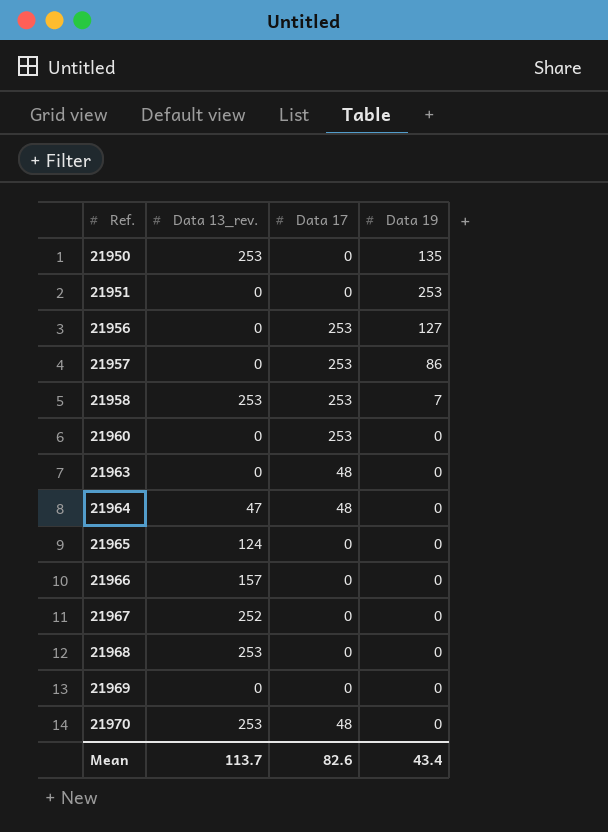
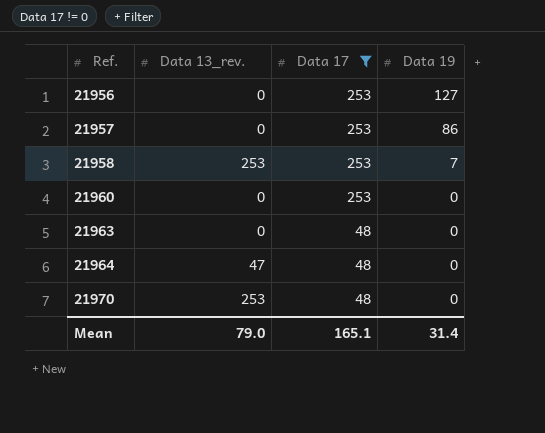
filter: none -> Data 17 != 0
Mean | Data 13_rev.: 113.7 -> 79.0
Mean | Data 17: 82.6 -> 165.1
Mean | Data 19: 43.4 -> 31.4

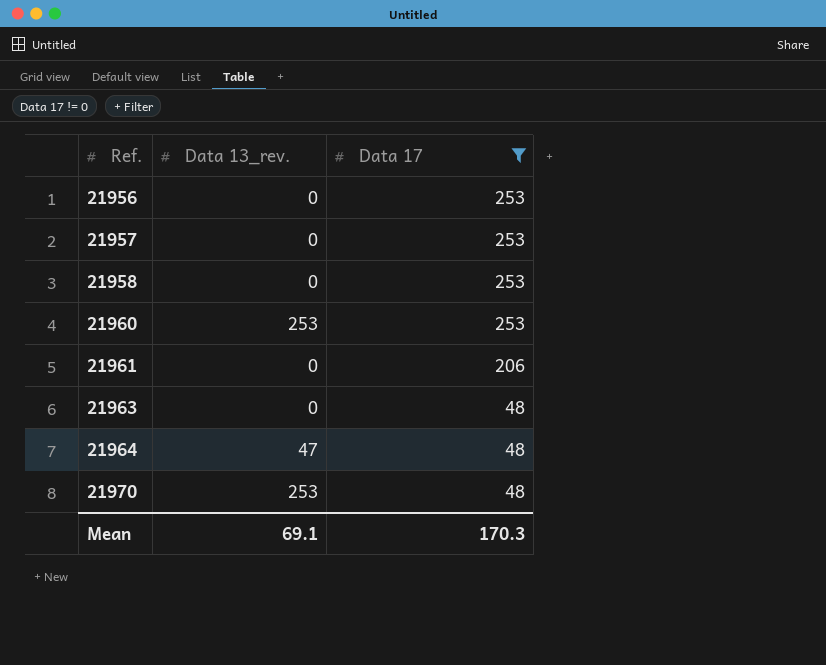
column Data 19 | position: 4 -> none
21958 | Data 13_rev.: 253 -> 0
21960 | Data 13_rev.: 0 -> 253
row 21961: none -> 0 | 206
Mean | Data 13_rev.: 79.0 -> 69.1
Mean | Data 17: 165.1 -> 170.3

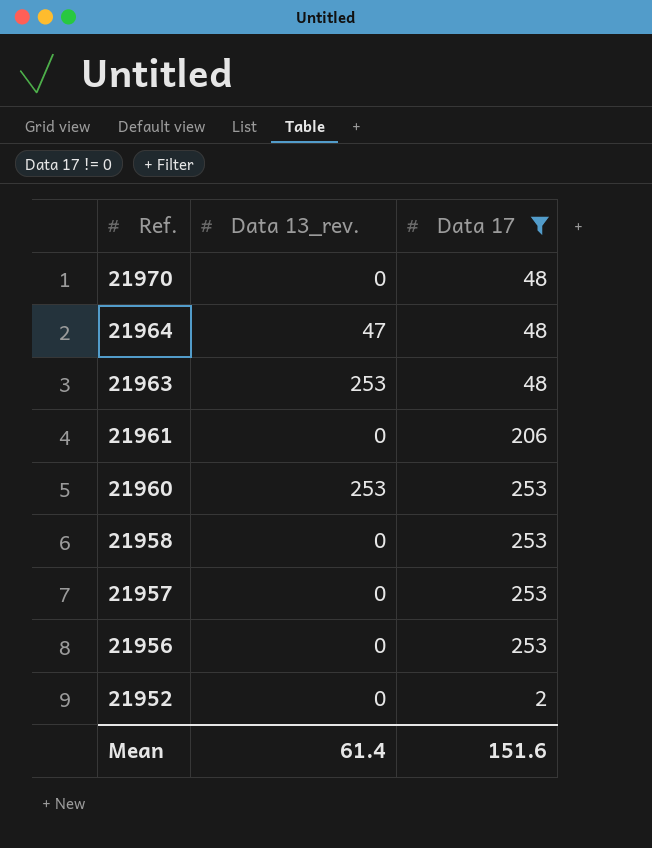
row order: Ref. ascending -> Ref. descending
21970 | Data 13_rev.: 253 -> 0
21963 | Data 13_rev.: 0 -> 253
row 21952: none -> 0 | 2
Mean | Data 13_rev.: 69.1 -> 61.4
Mean | Data 17: 170.3 -> 151.6

